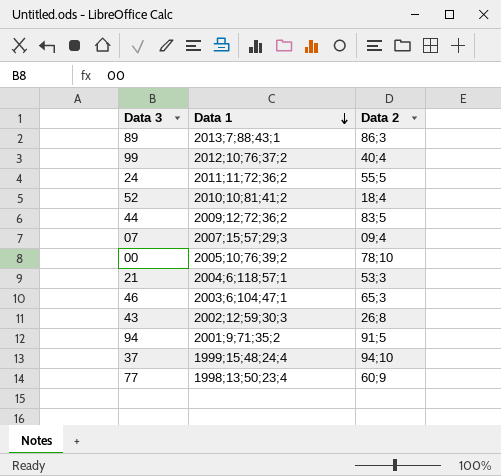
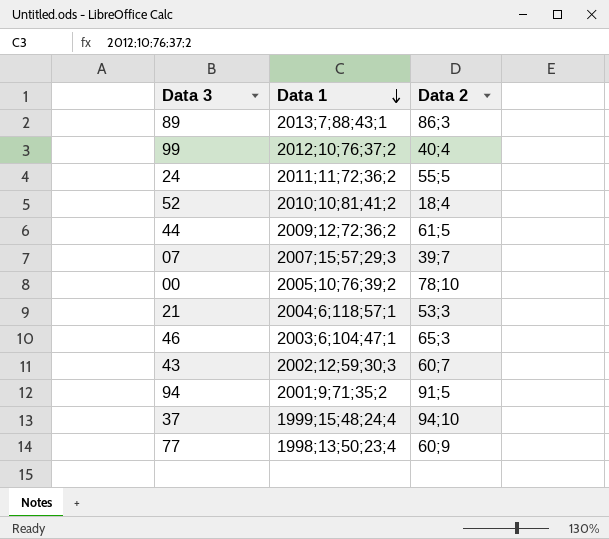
44 | Data 2: 83;5 -> 61;5
07 | Data 2: 09;4 -> 39;7
43 | Data 2: 26;8 -> 60;7

